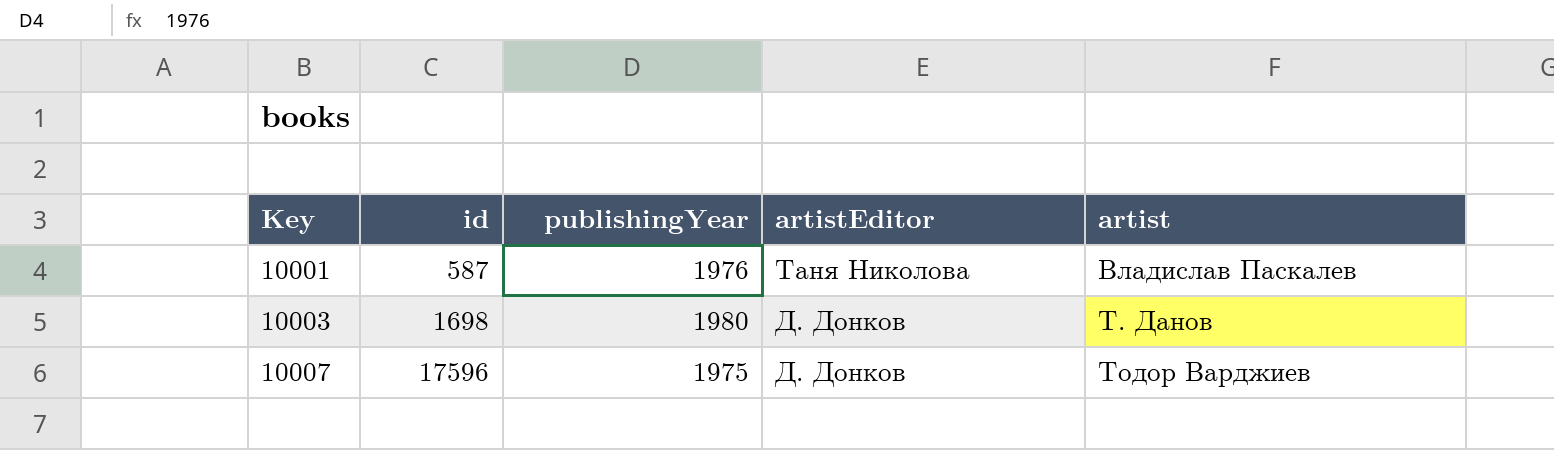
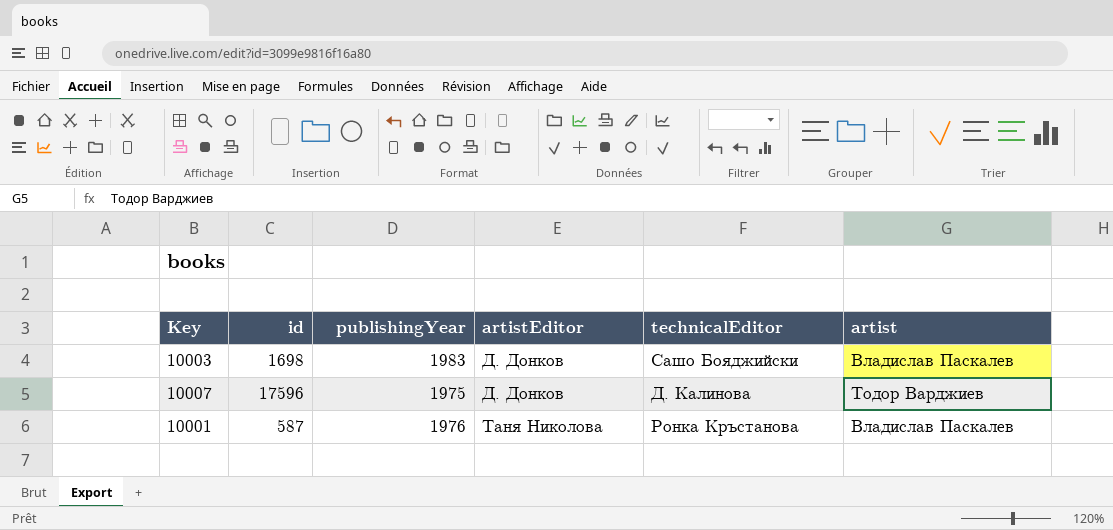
row order: Key ascending -> artistEditor ascending
column technicalEditor | position: none -> 5
10003 | publishingYear: 1980 -> 1983
10003 | artist: Т. Данов -> Владислав Паскалев

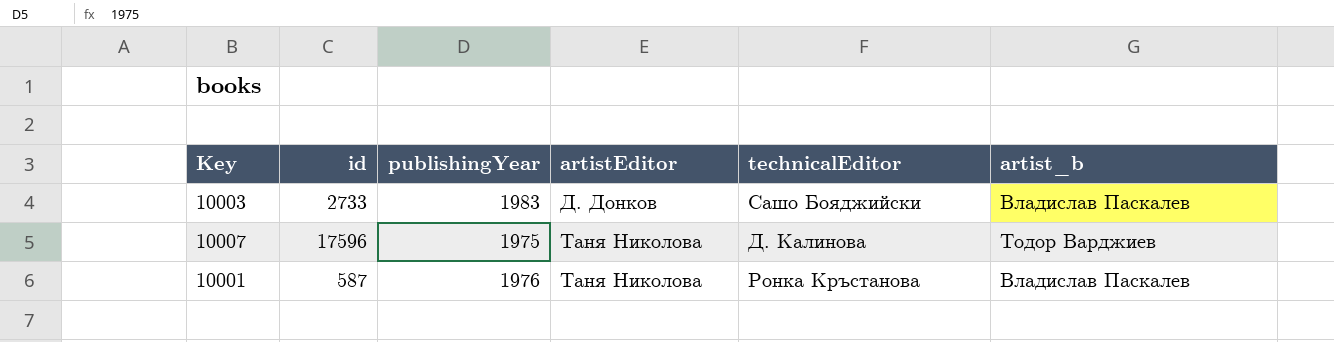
column name: artist -> artist_b
10003 | id: 1698 -> 2733
10007 | artistEditor: Д. Донков -> Таня Николова

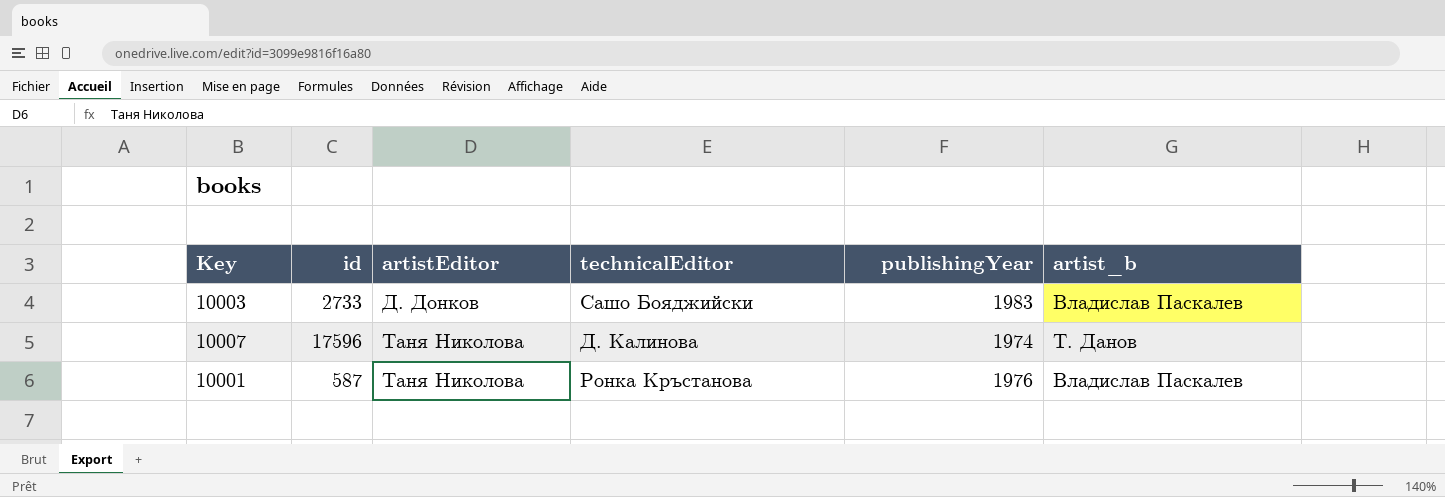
column publishingYear | position: 3 -> 5
10007 | publishingYear: 1975 -> 1974
10007 | artist_b: Тодор Варджиев -> Т. Данов

